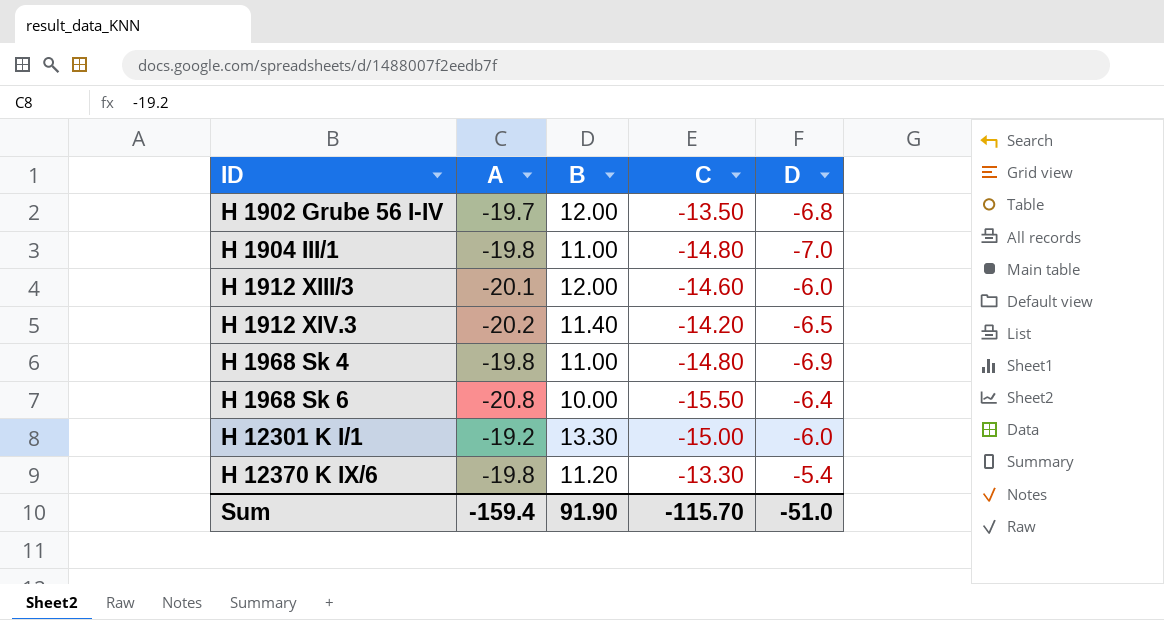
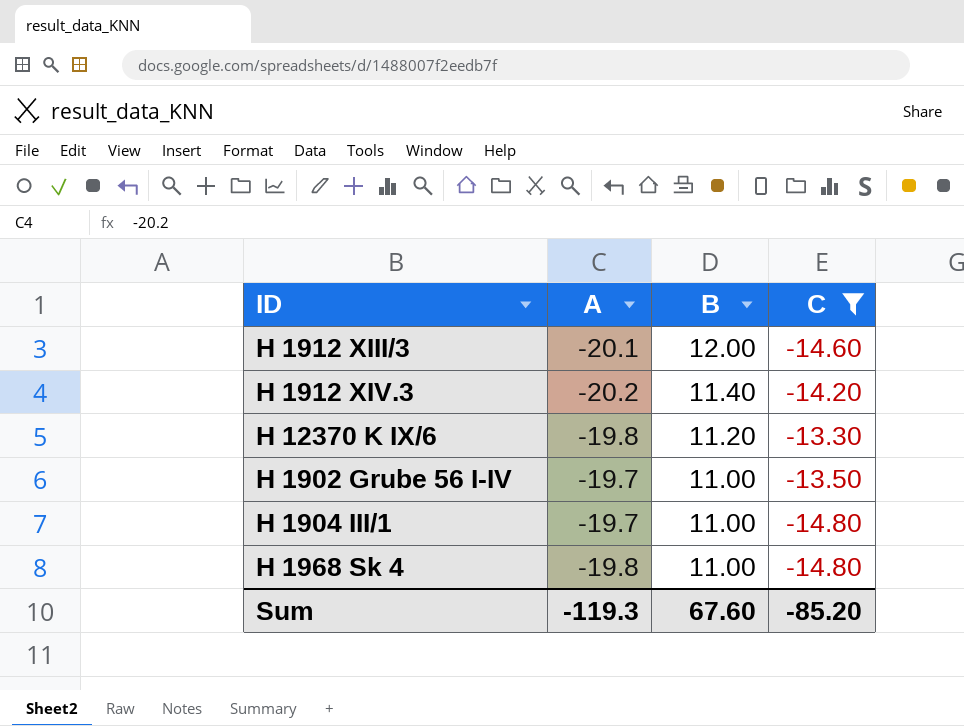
filter: none -> C >= -14.80
row order: ID ascending -> B descending
column D | position: 5 -> none
H 1902 Grube 56 I-IV | B: 12.00 -> 11.00
H 1904 III/1 | A: -19.8 -> -19.7
Sum | A: -159.4 -> -119.3
Sum | B: 91.90 -> 67.60
Sum | C: -115.70 -> -85.20

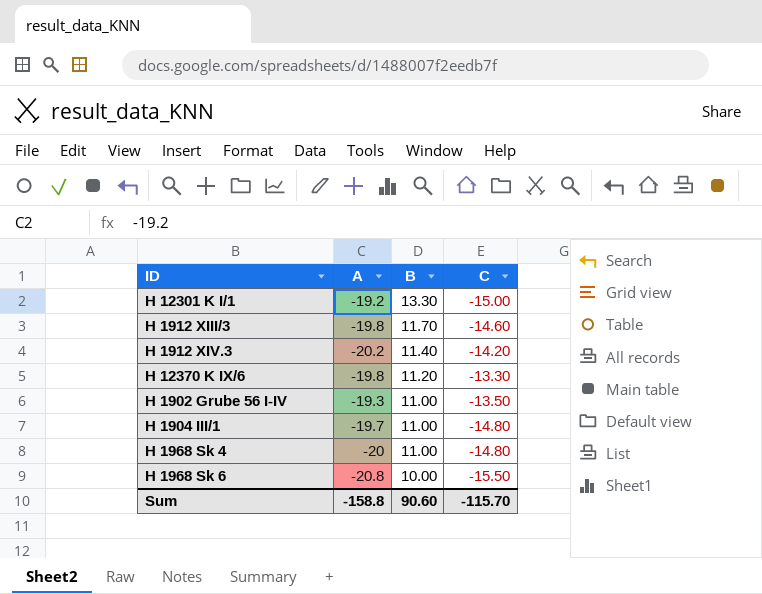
filter: C >= -14.80 -> none
H 1912 XIII/3 | A: -20.1 -> -19.8
H 1912 XIII/3 | B: 12.00 -> 11.70
H 1902 Grube 56 I-IV | A: -19.7 -> -19.3
H 1968 Sk 4 | A: -19.8 -> -20
Sum | A: -119.3 -> -158.8
Sum | B: 67.60 -> 90.60
Sum | C: -85.20 -> -115.70

